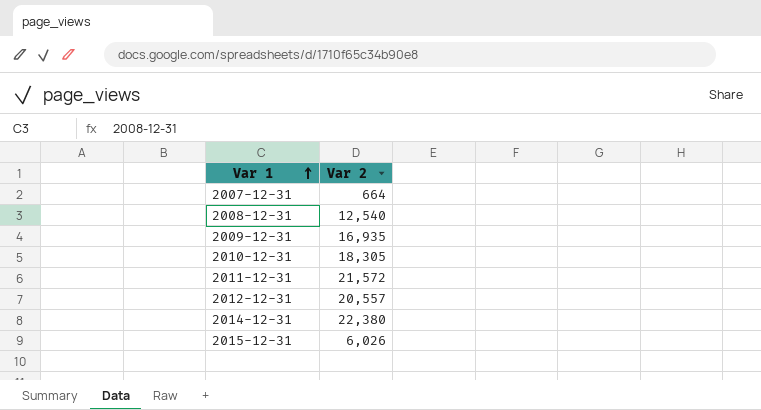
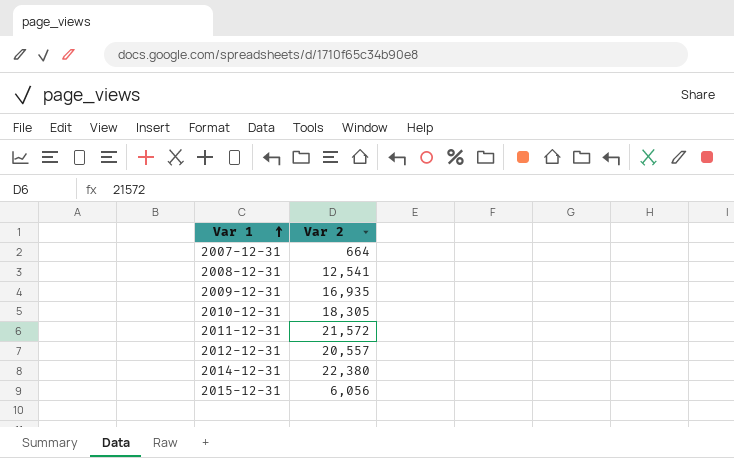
2008-12-31 | Var 2: 12,540 -> 12,541
2015-12-31 | Var 2: 6,026 -> 6,056

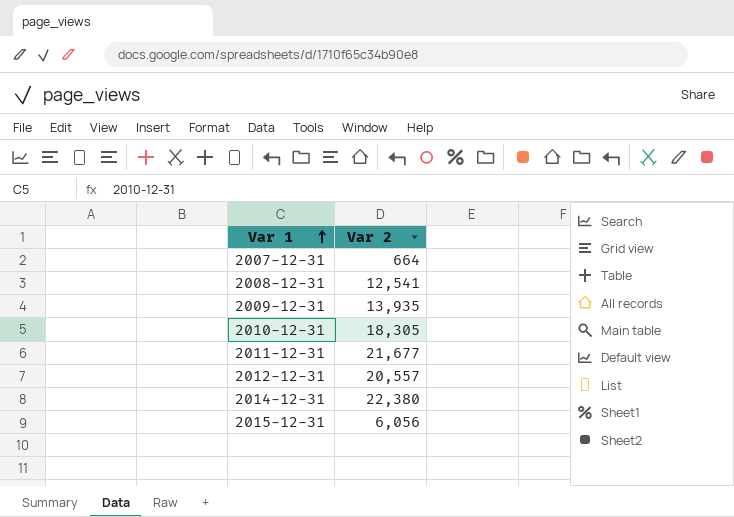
2009-12-31 | Var 2: 16,935 -> 13,935
2011-12-31 | Var 2: 21,572 -> 21,677

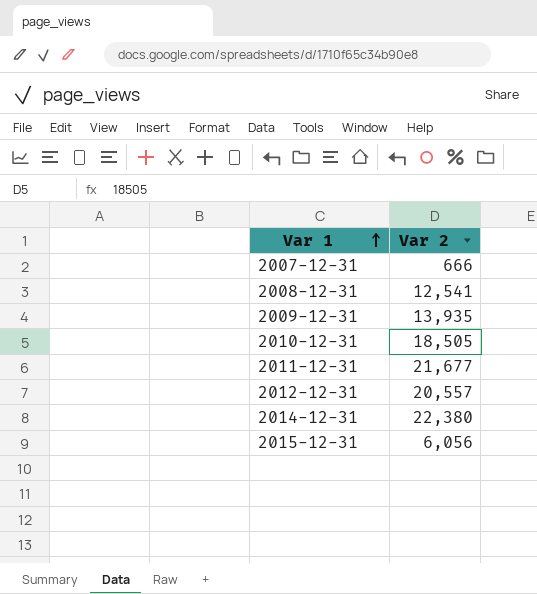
2007-12-31 | Var 2: 664 -> 666
2010-12-31 | Var 2: 18,305 -> 18,505

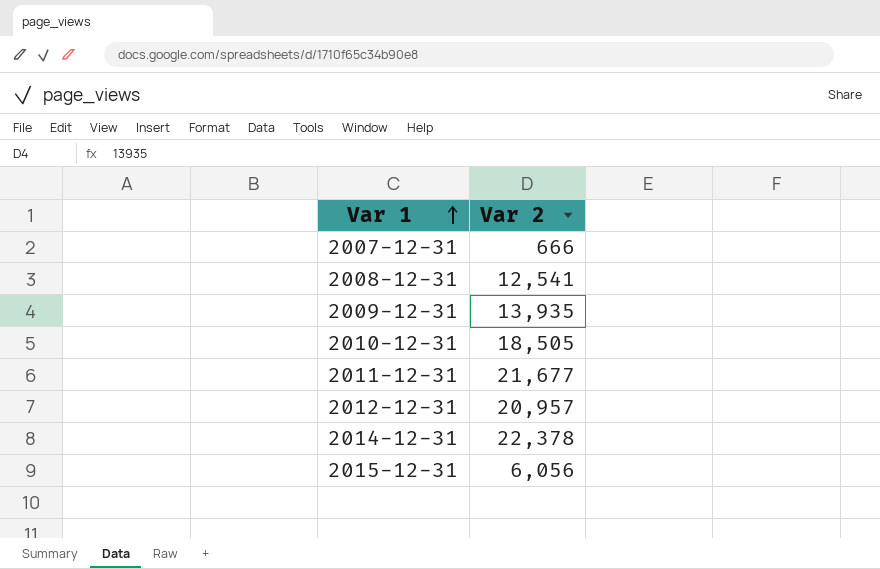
2012-12-31 | Var 2: 20,557 -> 20,957
2014-12-31 | Var 2: 22,380 -> 22,378

